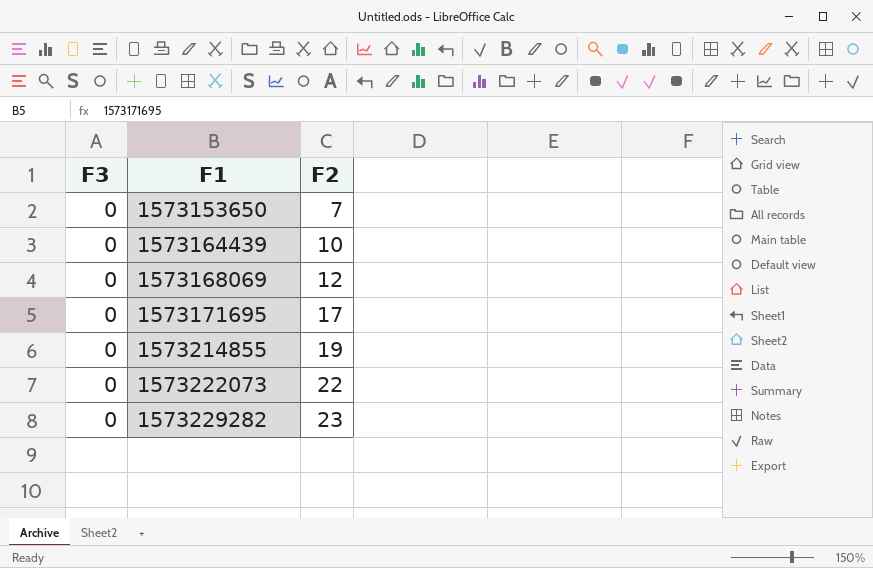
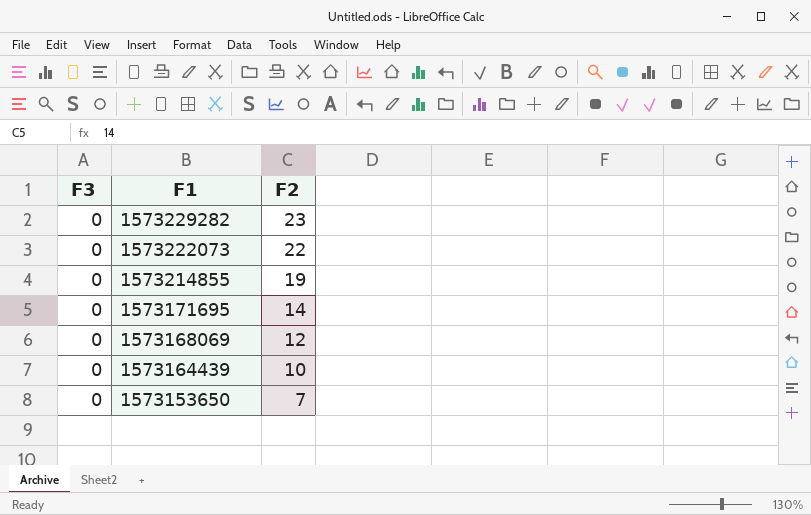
row order: F1 ascending -> F1 descending
1573171695 | F2: 17 -> 14

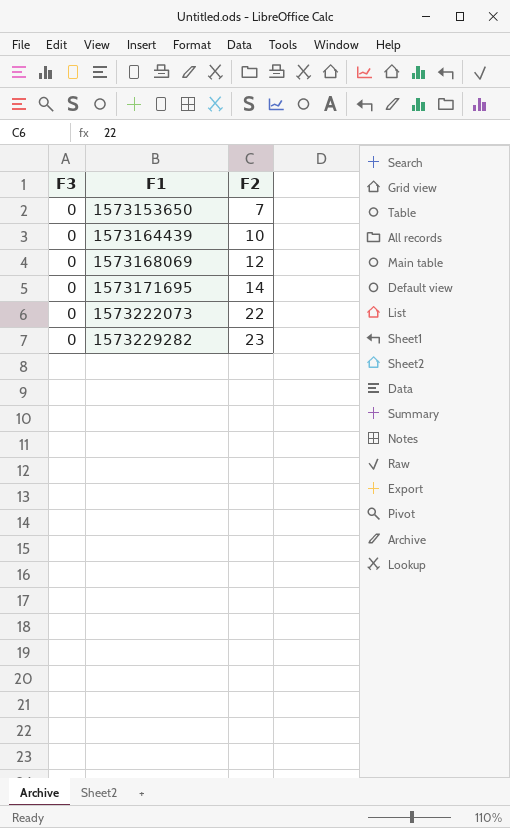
row order: F1 descending -> F1 ascending
row 1573214855: 0 | 19 -> none

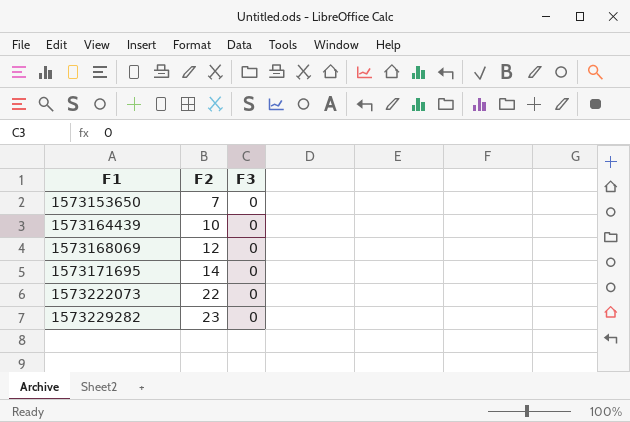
column F3 | position: 1 -> 3

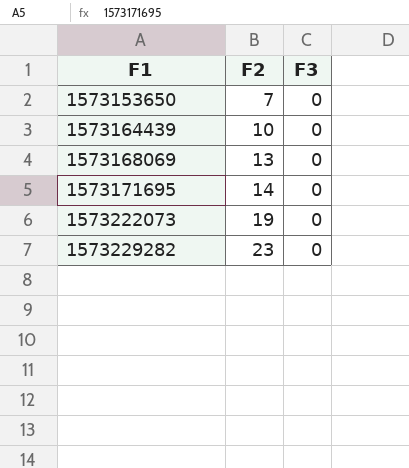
1573168069 | F2: 12 -> 13
1573222073 | F2: 22 -> 19

